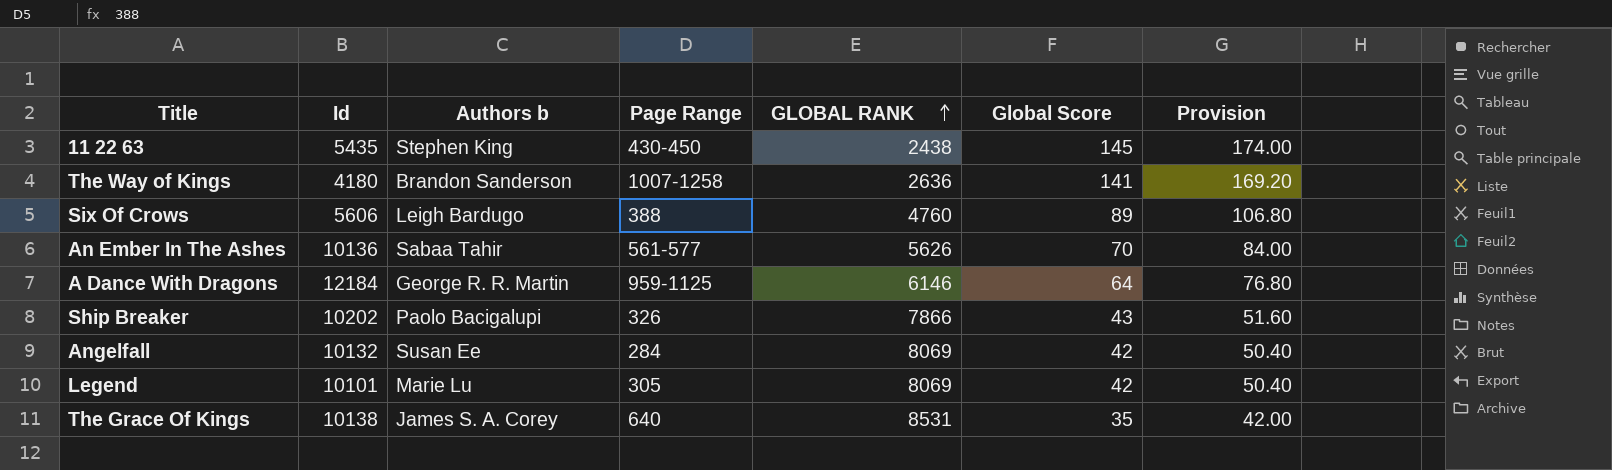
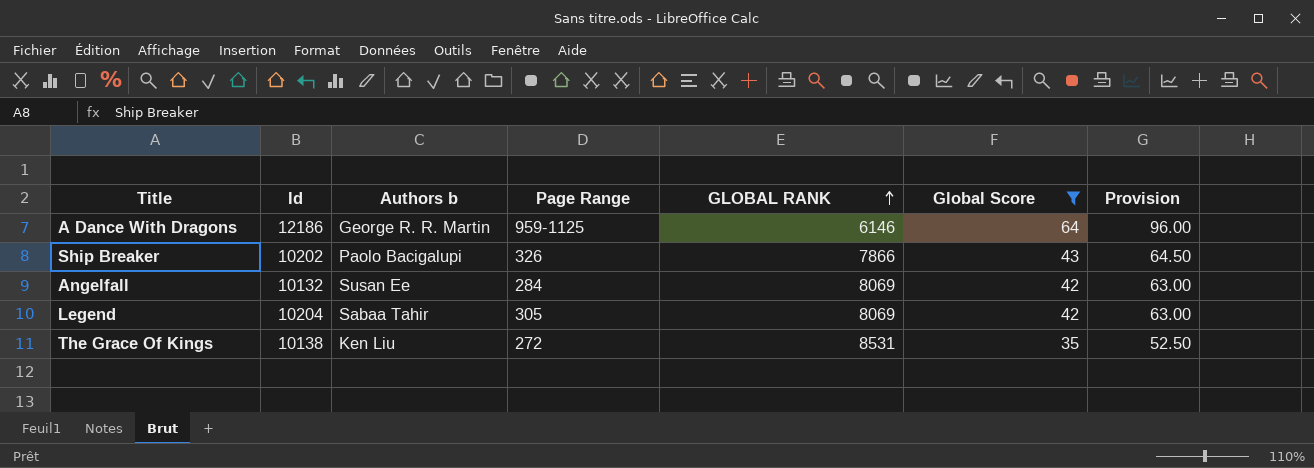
filter: none -> Global Score <= 64
column Provision | formula: [Global Score] * 1.2 -> [Global Score] * 1.5
A Dance With Dragons | Id: 12184 -> 12186
Legend | Id: 10101 -> 10204
Legend | Authors b: Marie Lu -> Sabaa Tahir
The Grace Of Kings | Authors b: James S. A. Corey -> Ken Liu
The Grace Of Kings | Page Range: 640 -> 272

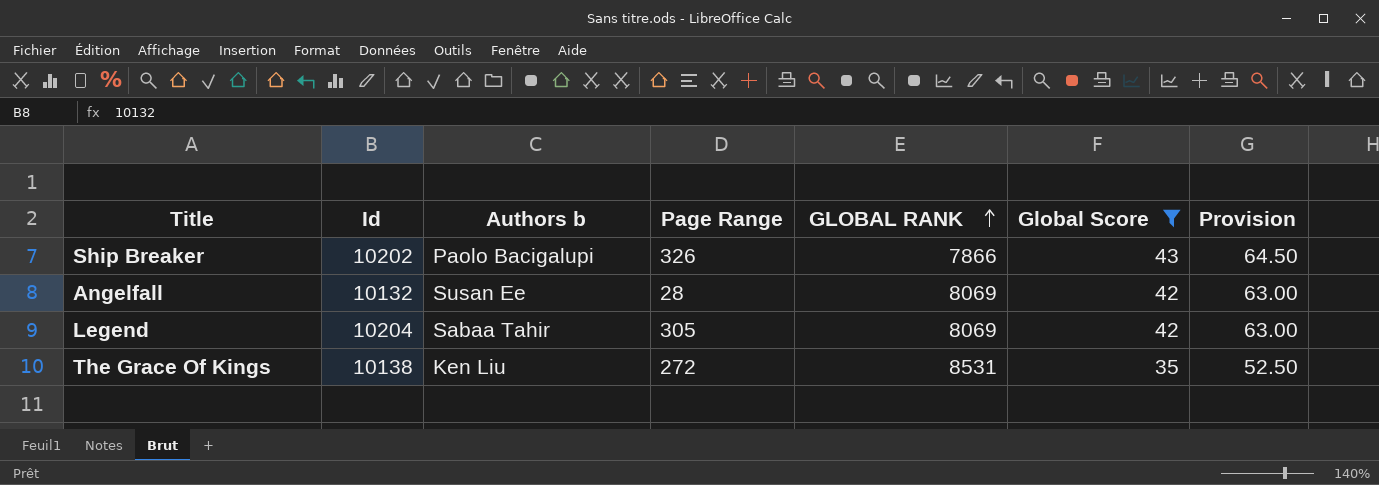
row A Dance With Dragons: 12186 | George R. R. Martin | 959-1125 | 6146 | 64 | 96.00 -> none
Angelfall | Page Range: 284 -> 28

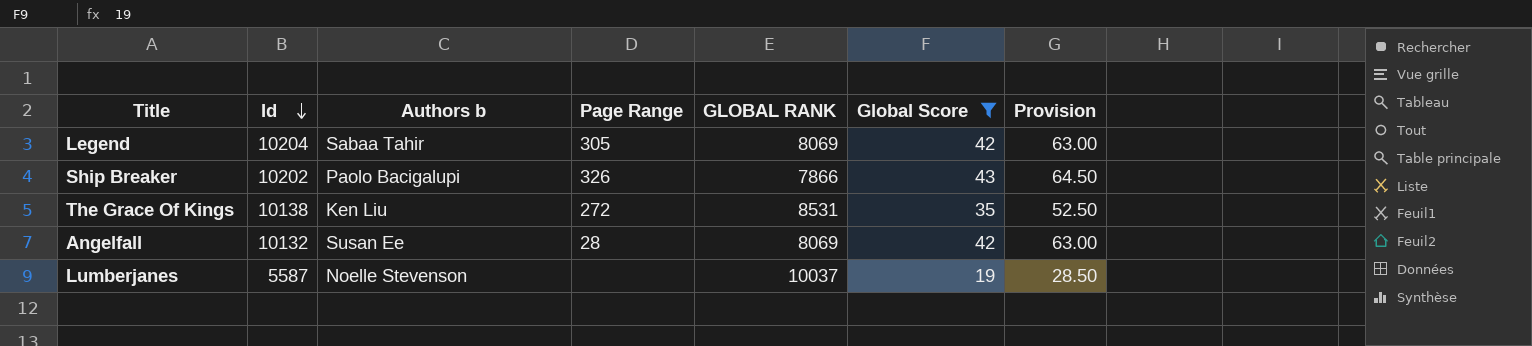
row order: GLOBAL RANK ascending -> Id descending
row Lumberjanes: none -> 5587 | Noelle Stevenson | none | 10037 | 19 | 28.50

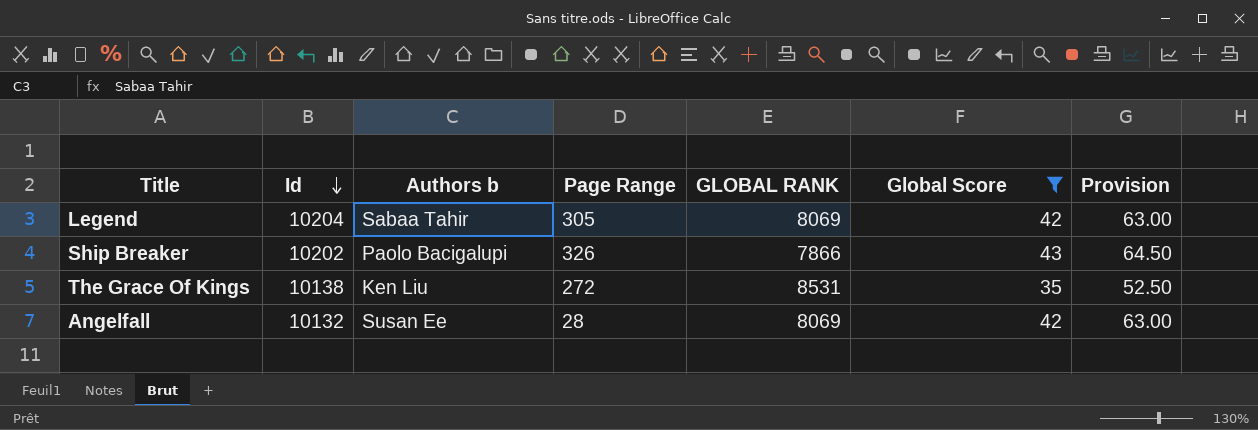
row Lumberjanes: 5587 | Noelle Stevenson | none | 10037 | 19 | 28.50 -> none

